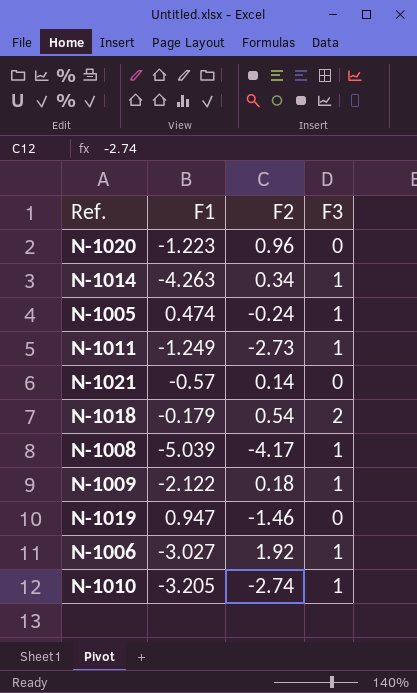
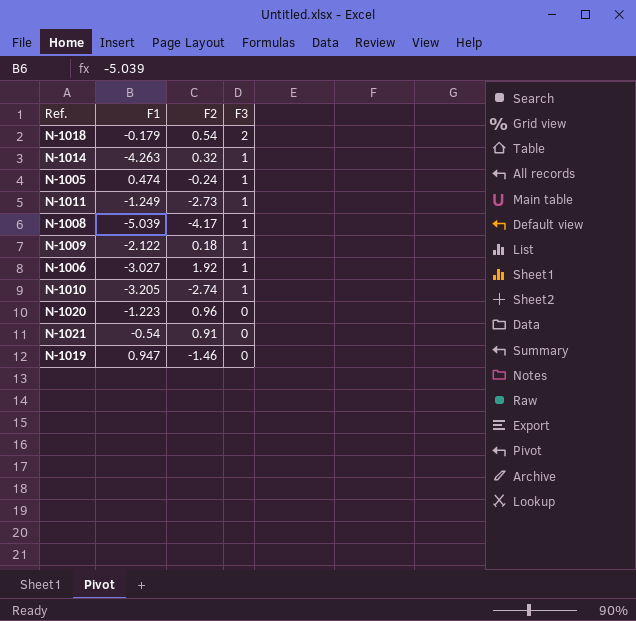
row order: none -> F3 descending
N-1014 | F2: 0.34 -> 0.32
N-1021 | F1: -0.57 -> -0.54
N-1021 | F2: 0.14 -> 0.91

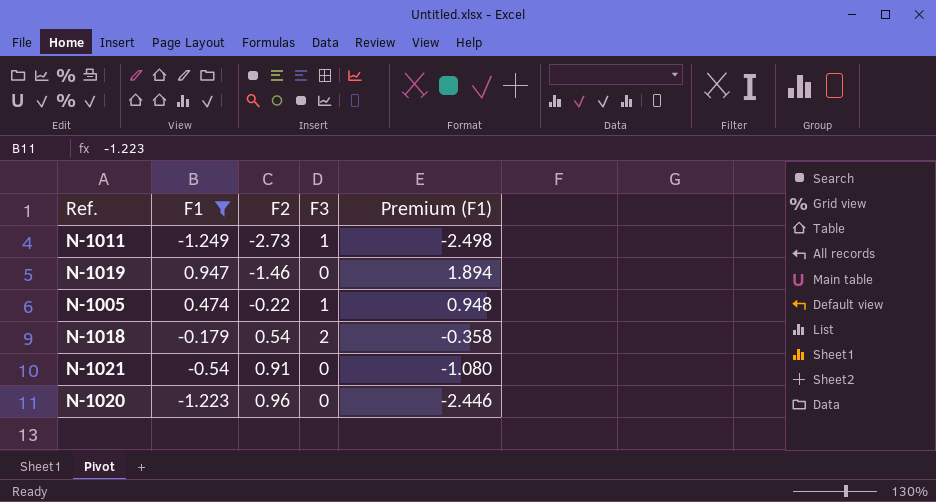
filter: none -> F1 >= -1.249
row order: F3 descending -> F2 ascending
column Premium (F1) | formula: none -> [F1] * 2
N-1005 | F2: -0.24 -> -0.22

